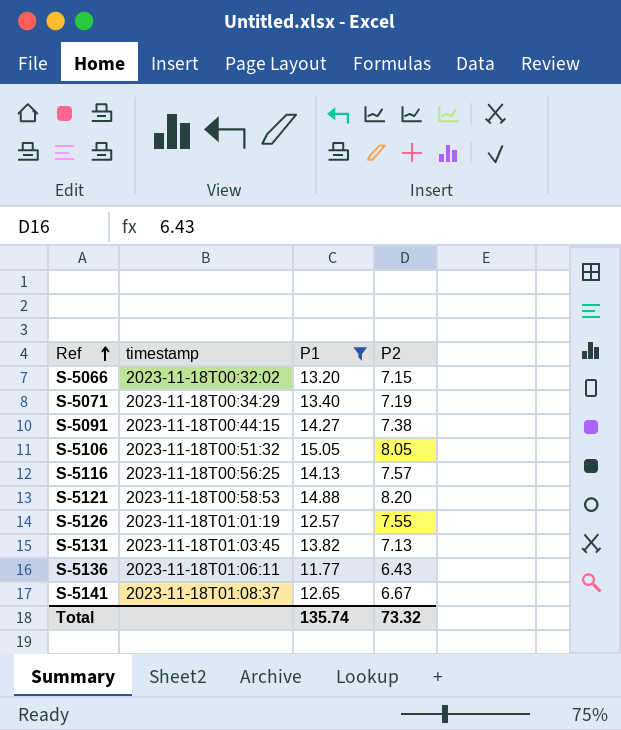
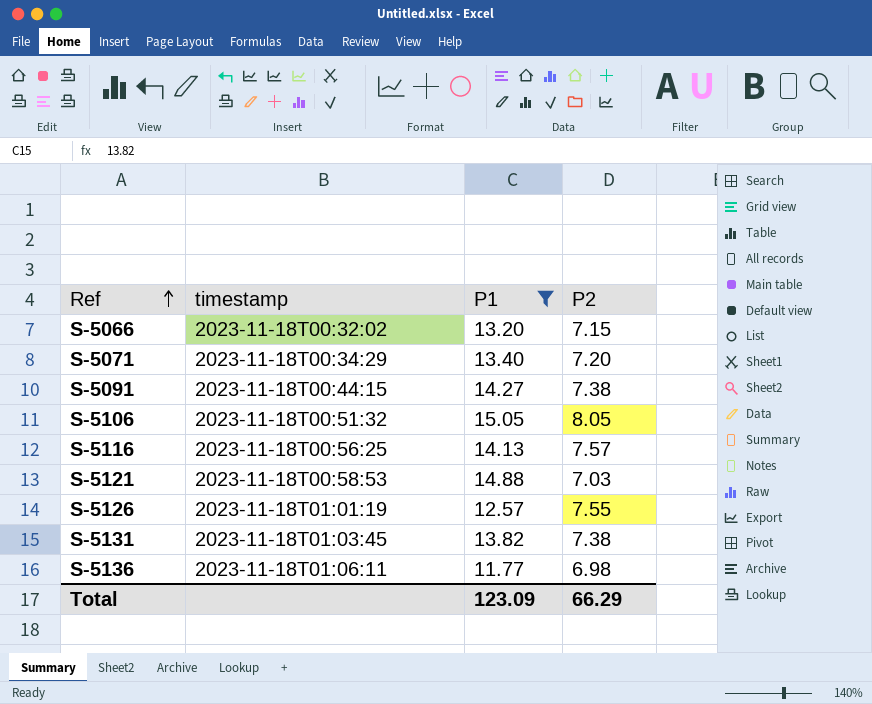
row S-5141: 2023-11-18T01:08:37 | 12.65 | 6.67 -> none
S-5071 | P2: 7.19 -> 7.20
S-5121 | P2: 8.20 -> 7.03
S-5131 | P2: 7.13 -> 7.38
S-5136 | P2: 6.43 -> 6.98
Total | P1: 135.74 -> 123.09
Total | P2: 73.32 -> 66.29

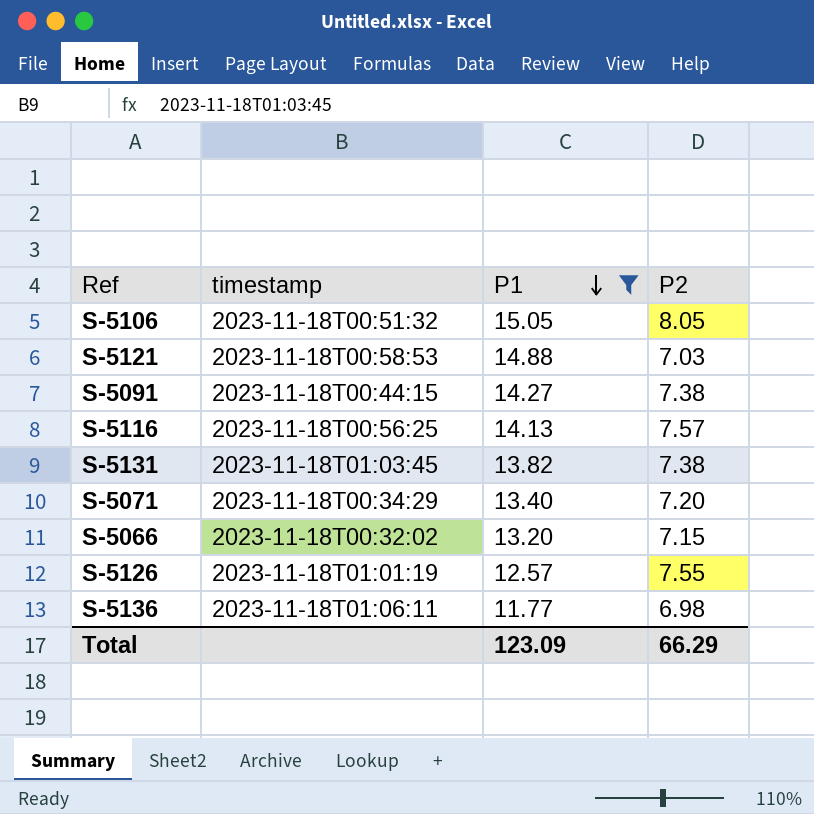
row order: Ref ascending -> P1 descending

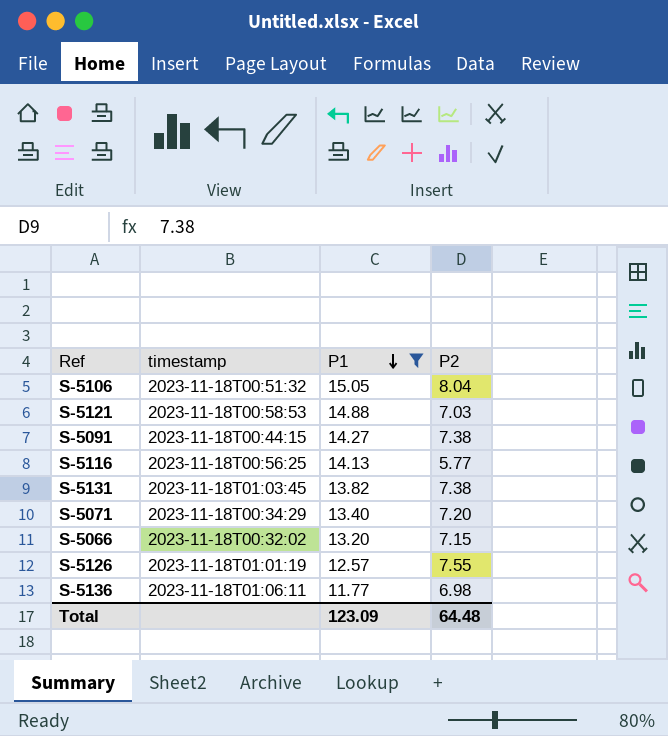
S-5106 | P2: 8.05 -> 8.04
S-5116 | P2: 7.57 -> 5.77
Total | P2: 66.29 -> 64.48

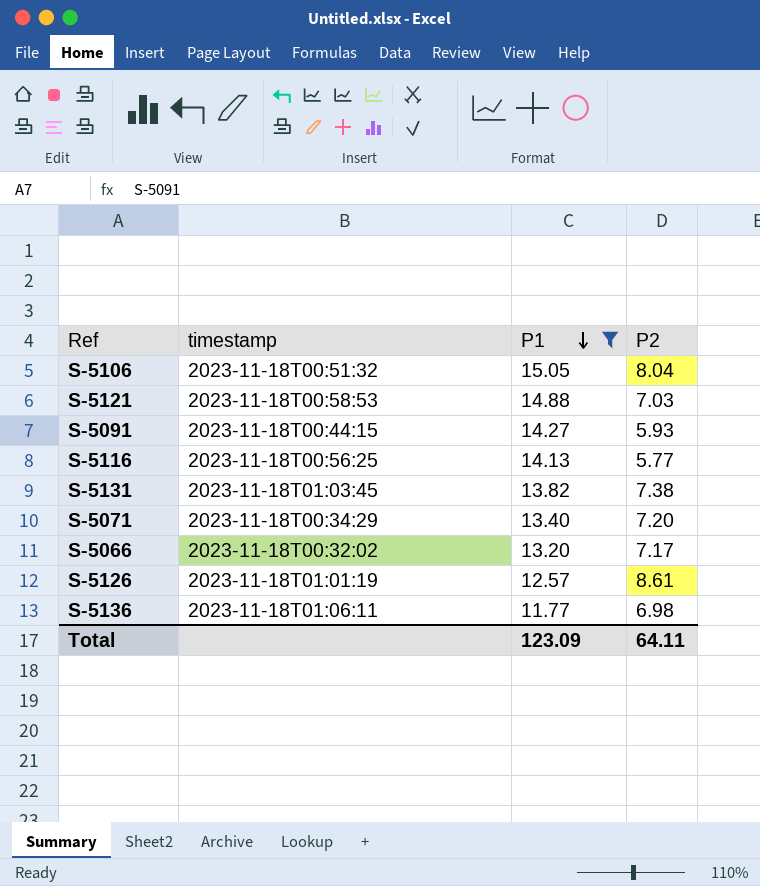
S-5091 | P2: 7.38 -> 5.93
S-5066 | P2: 7.15 -> 7.17
S-5126 | P2: 7.55 -> 8.61
Total | P2: 64.48 -> 64.11

